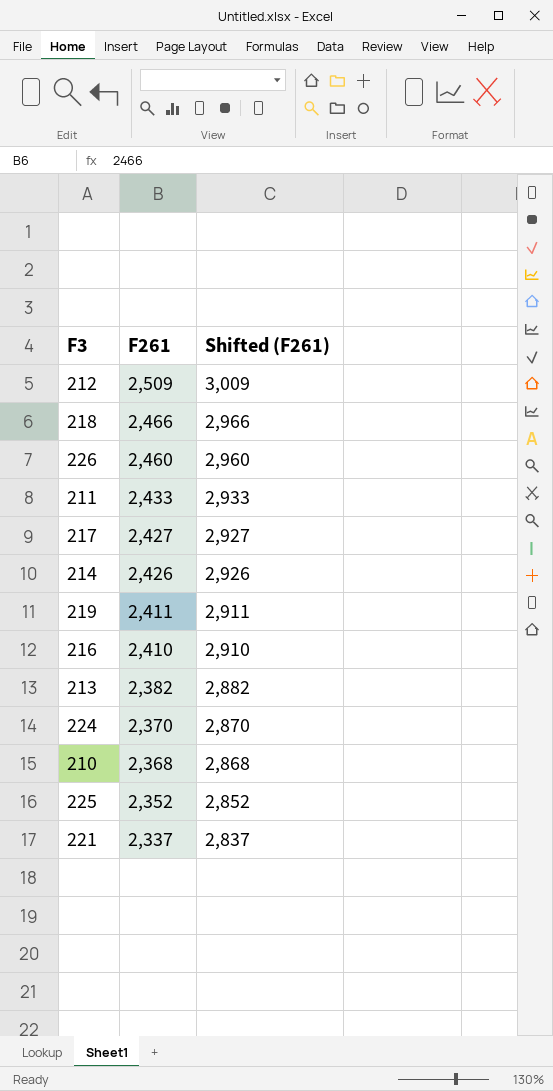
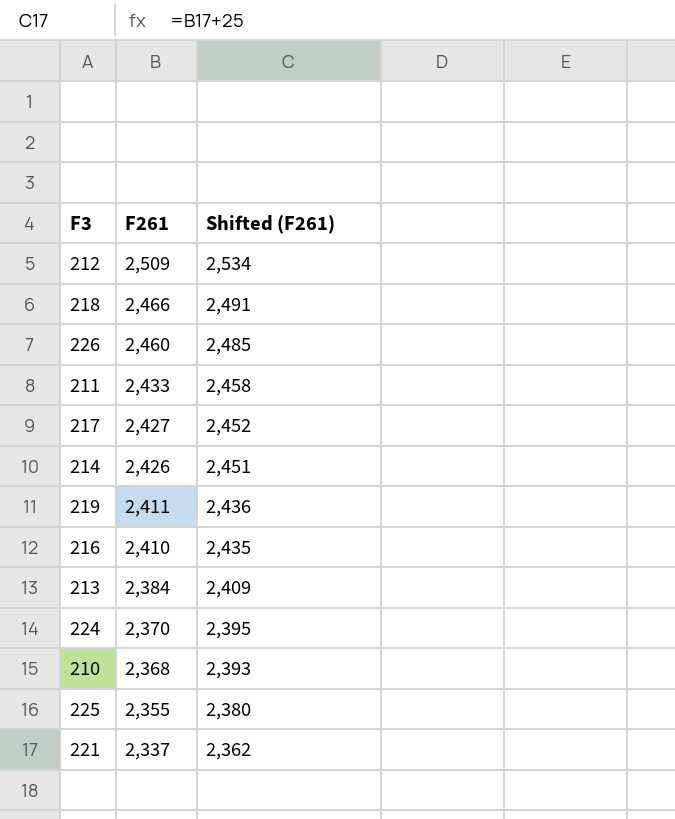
column Shifted (F261) | formula: [F261] + 500 -> [F261] + 25
213 | F261: 2,382 -> 2,384
225 | F261: 2,352 -> 2,355

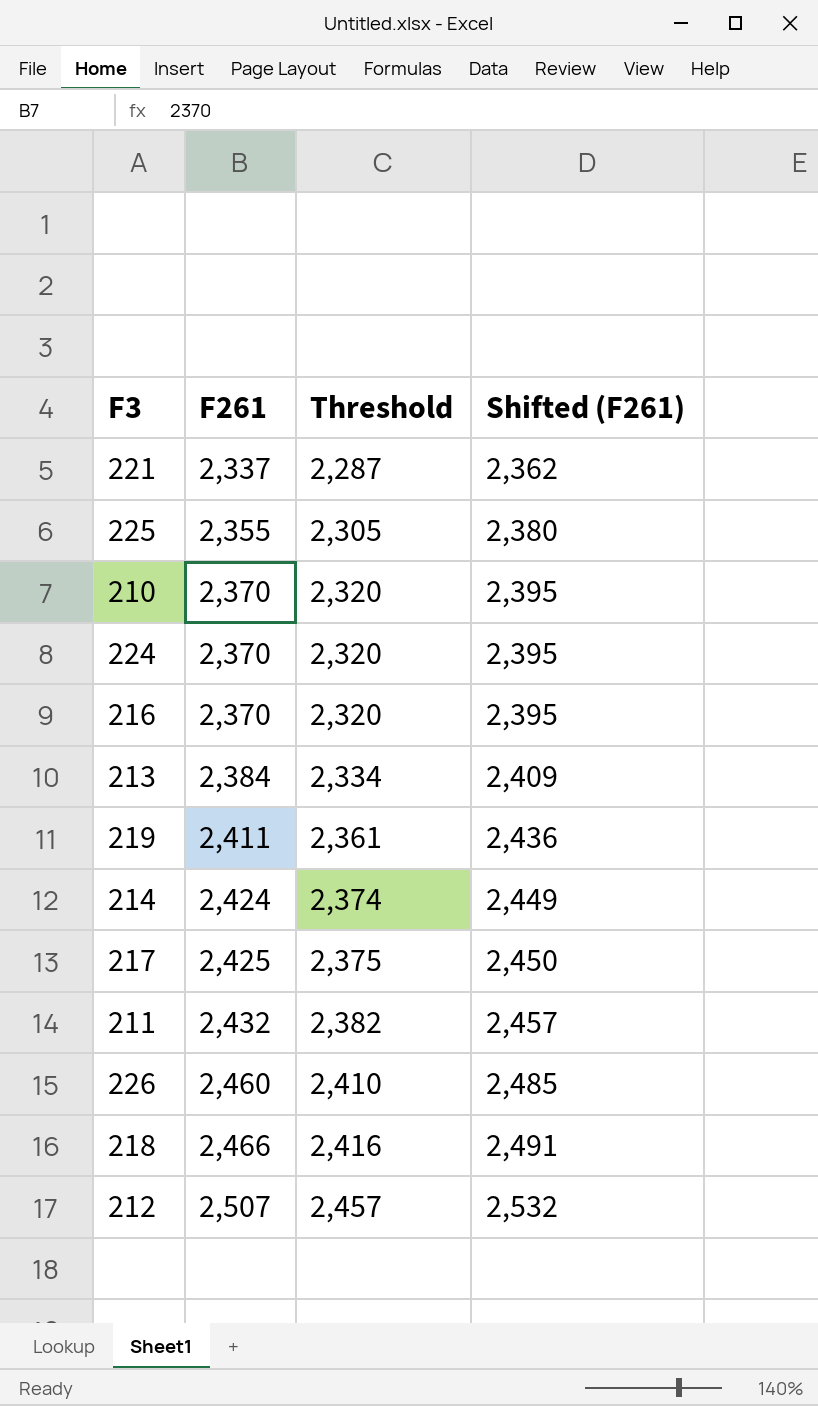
row order: F261 descending -> F261 ascending
column Threshold | formula: none -> [F261] - 50
210 | F261: 2,368 -> 2,370
210 | Shifted (F261): 2,393 -> 2,395
216 | F261: 2,410 -> 2,370
216 | Shifted (F261): 2,435 -> 2,395
214 | F261: 2,426 -> 2,424
214 | Shifted (F261): 2,451 -> 2,449
217 | F261: 2,427 -> 2,425
217 | Shifted (F261): 2,452 -> 2,450
211 | F261: 2,433 -> 2,432
211 | Shifted (F261): 2,458 -> 2,457
212 | F261: 2,509 -> 2,507
212 | Shifted (F261): 2,534 -> 2,532

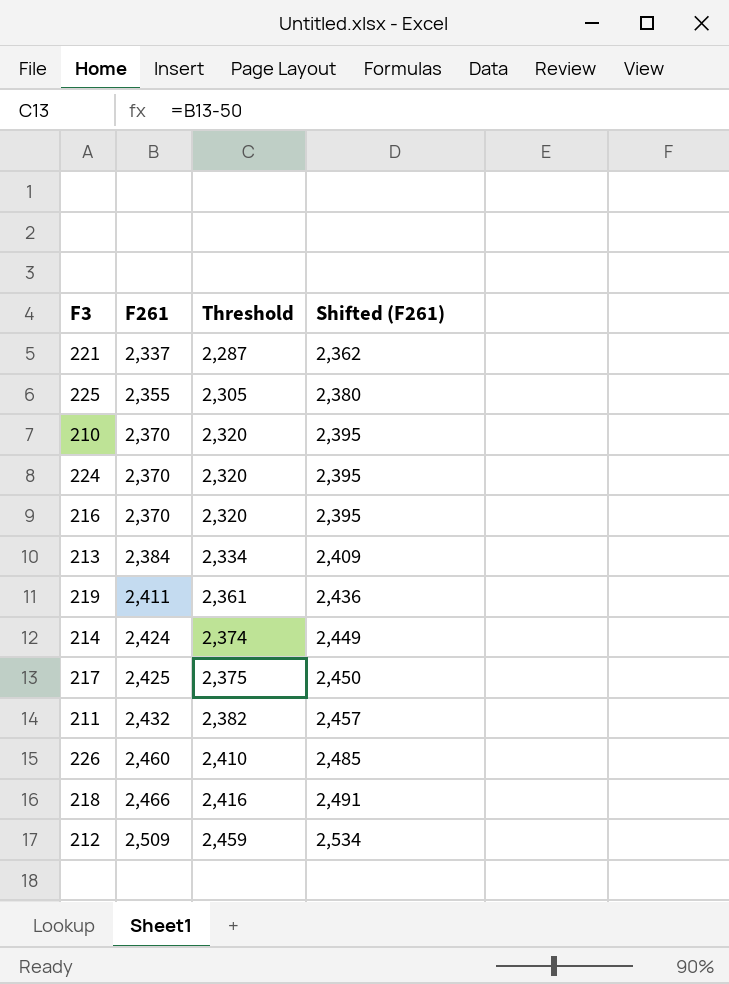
212 | F261: 2,507 -> 2,509
212 | Threshold: 2,457 -> 2,459
212 | Shifted (F261): 2,532 -> 2,534

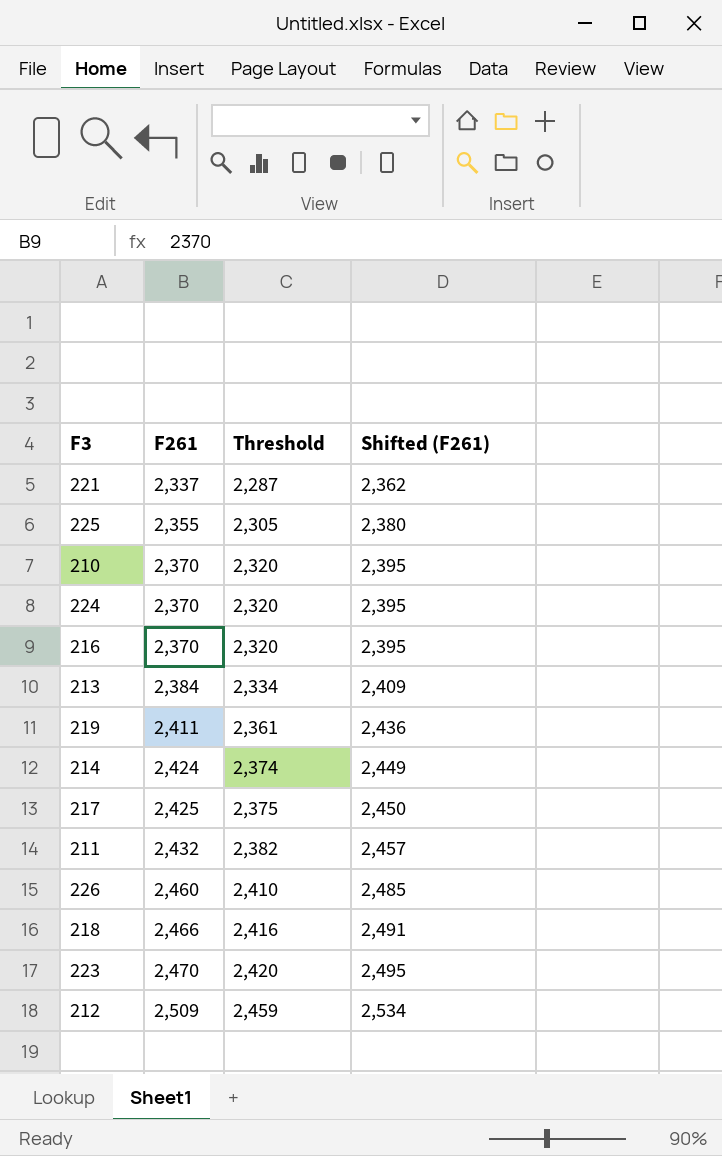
row 223: none -> 2,470 | 2,420 | 2,495

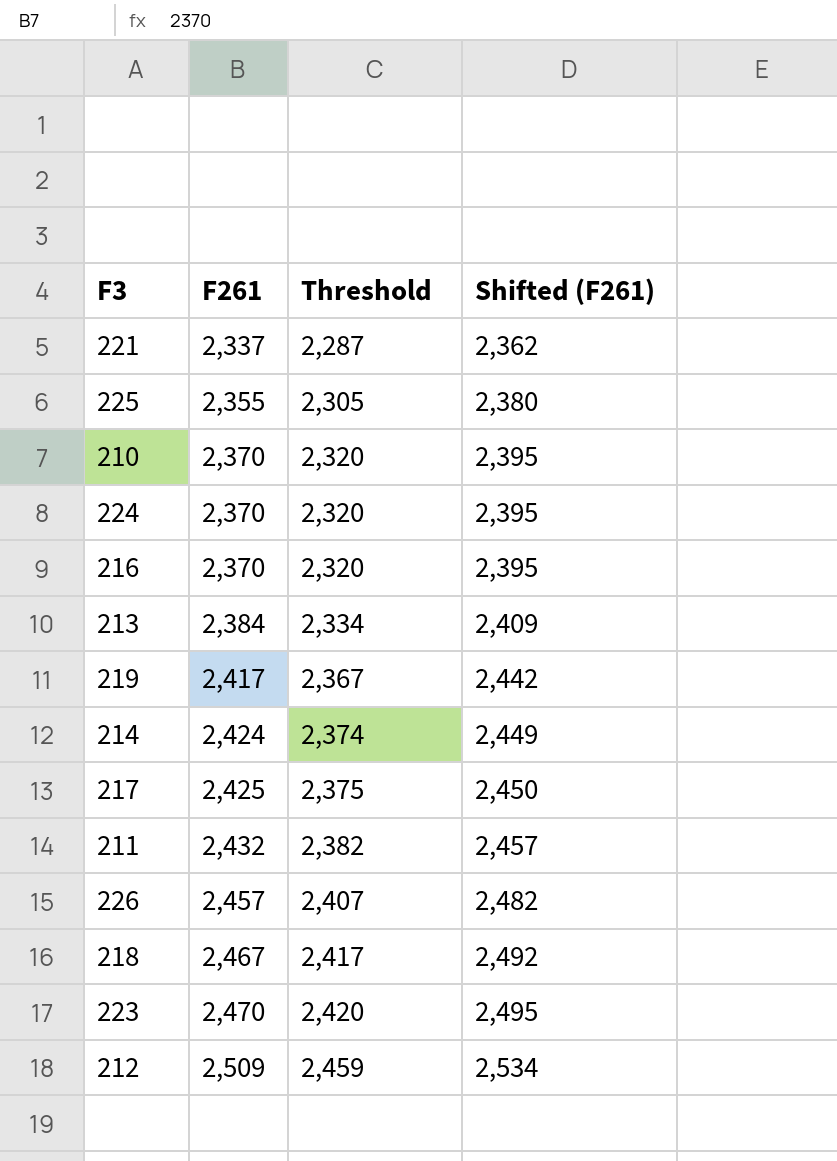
219 | F261: 2,411 -> 2,417
219 | Threshold: 2,361 -> 2,367
219 | Shifted (F261): 2,436 -> 2,442
226 | F261: 2,460 -> 2,457
226 | Threshold: 2,410 -> 2,407
226 | Shifted (F261): 2,485 -> 2,482
218 | F261: 2,466 -> 2,467
218 | Threshold: 2,416 -> 2,417
218 | Shifted (F261): 2,491 -> 2,492

